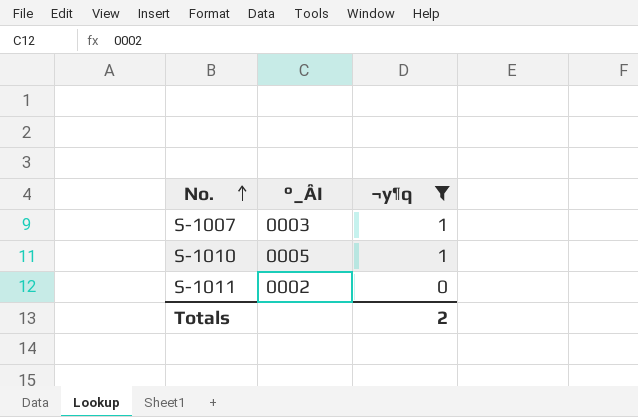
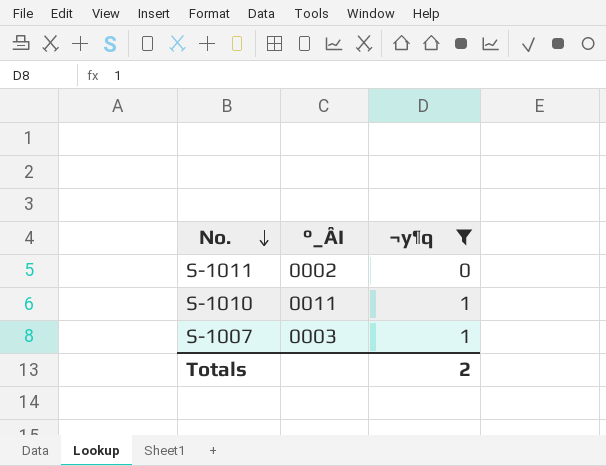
row order: No. ascending -> No. descending
S-1010 | °_ÂI: 0005 -> 0011

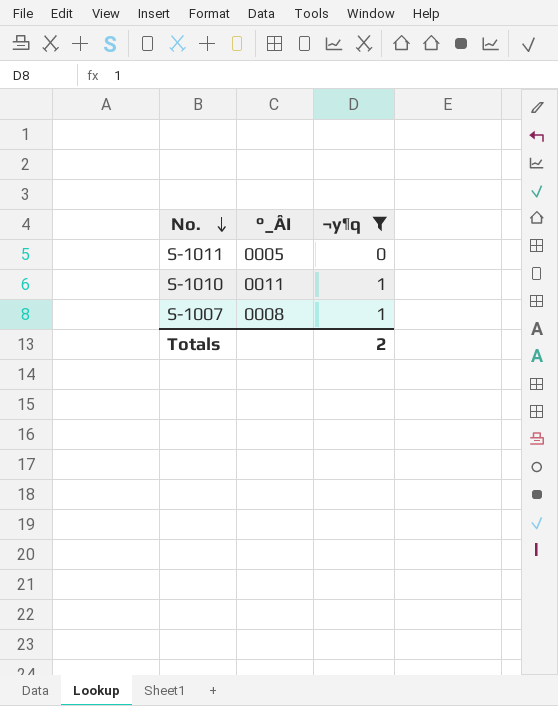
S-1011 | °_ÂI: 0002 -> 0005
S-1007 | °_ÂI: 0003 -> 0008

